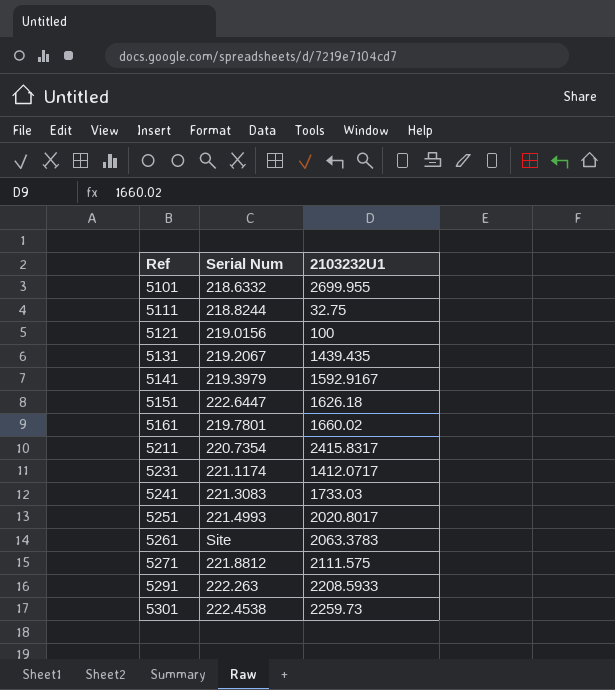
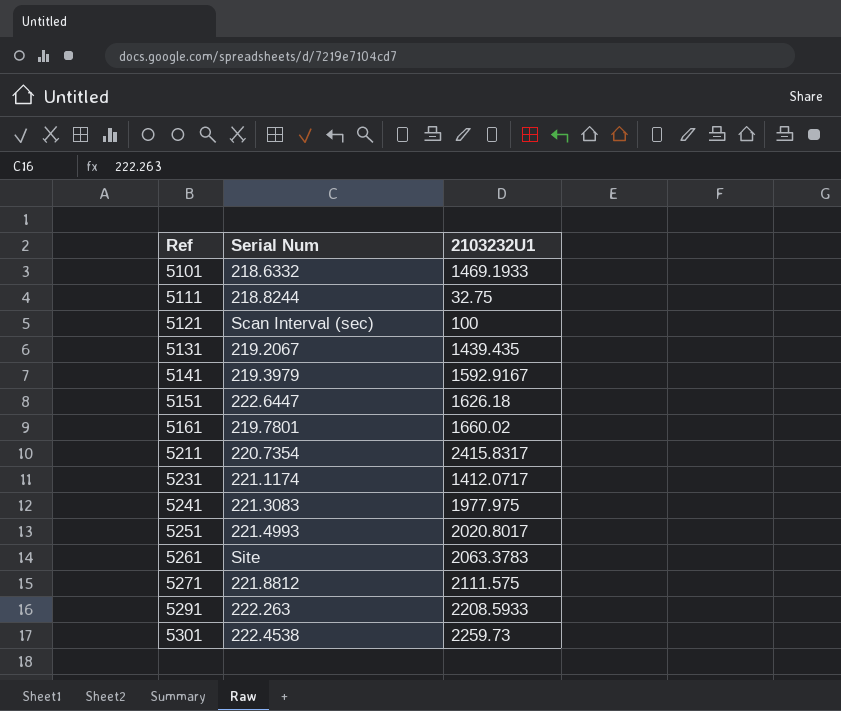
5101 | 2103232U1: 2699.955 -> 1469.1933
5121 | Serial Num: 219.0156 -> Scan Interval (sec)
5241 | 2103232U1: 1733.03 -> 1977.975

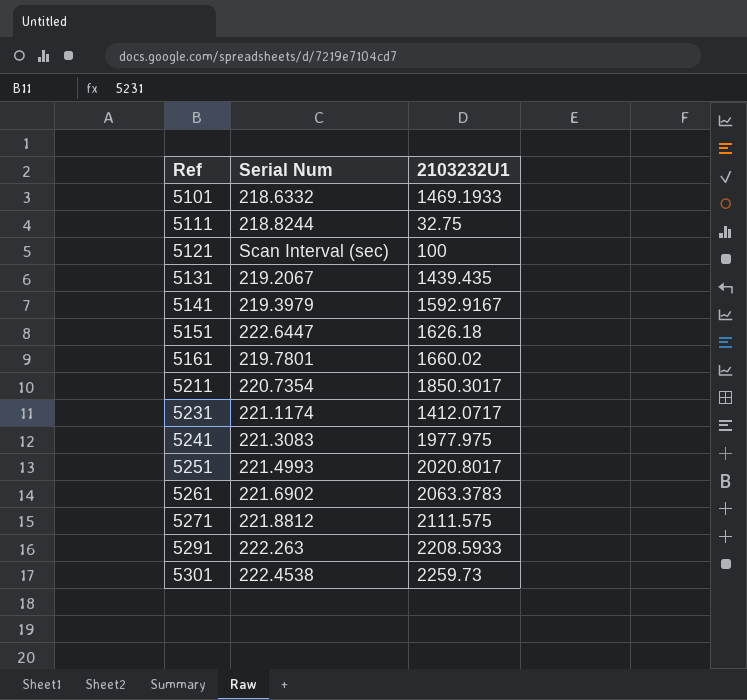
5211 | 2103232U1: 2415.8317 -> 1850.3017
5261 | Serial Num: Site -> 221.6902

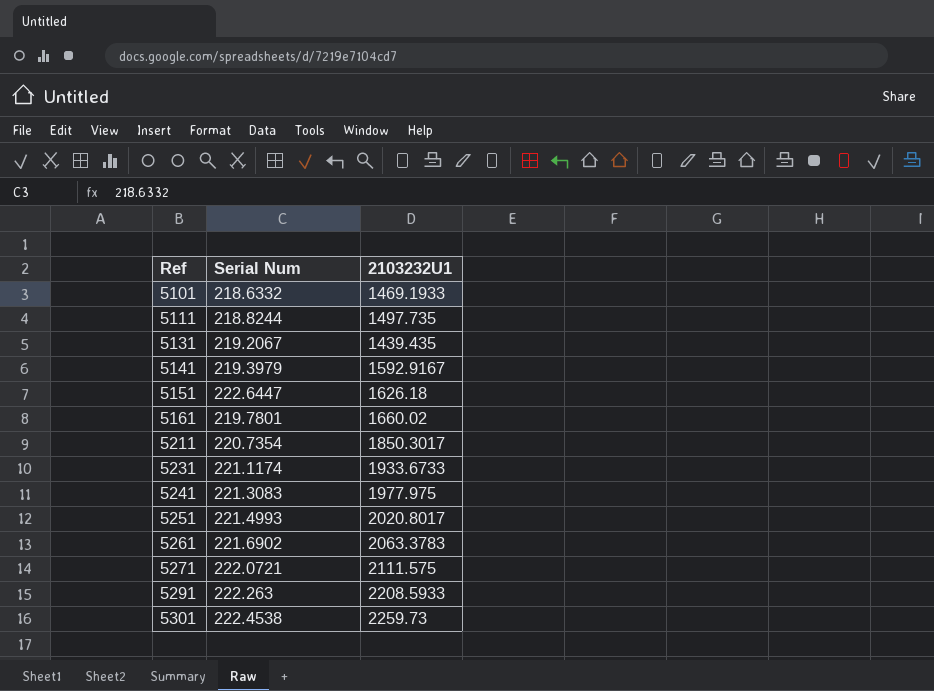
row 5121: Scan Interval (sec) | 100 -> none
5111 | 2103232U1: 32.75 -> 1497.735
5231 | 2103232U1: 1412.0717 -> 1933.6733
5271 | Serial Num: 221.8812 -> 222.0721

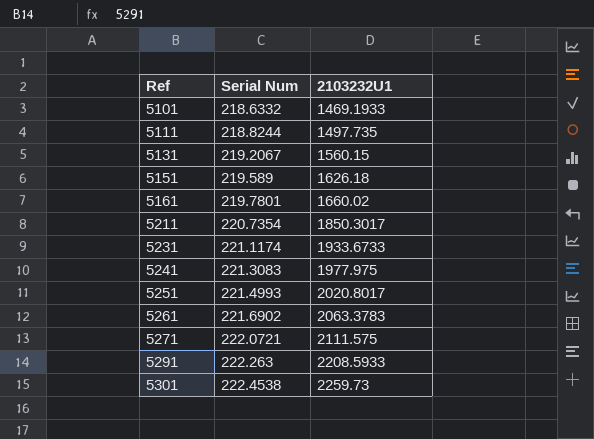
row 5141: 219.3979 | 1592.9167 -> none
5131 | 2103232U1: 1439.435 -> 1560.15
5151 | Serial Num: 222.6447 -> 219.589

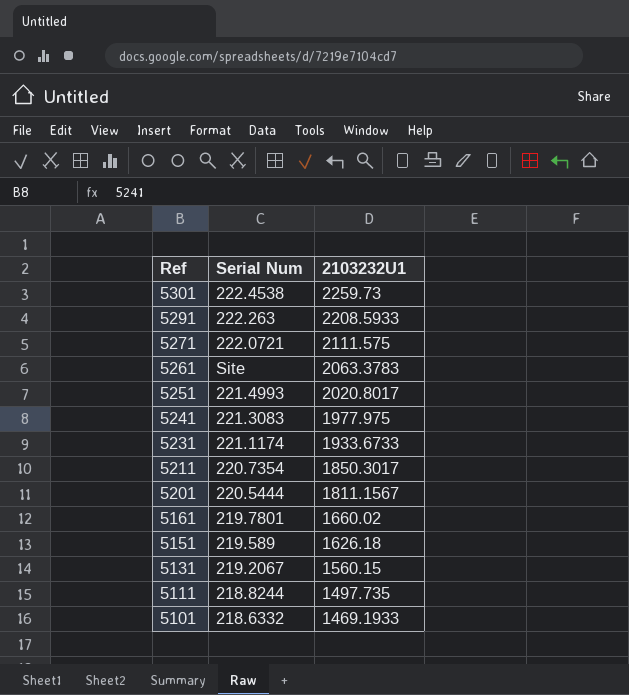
row order: Ref ascending -> Ref descending
5261 | Serial Num: 221.6902 -> Site
row 5201: none -> 220.5444 | 1811.1567

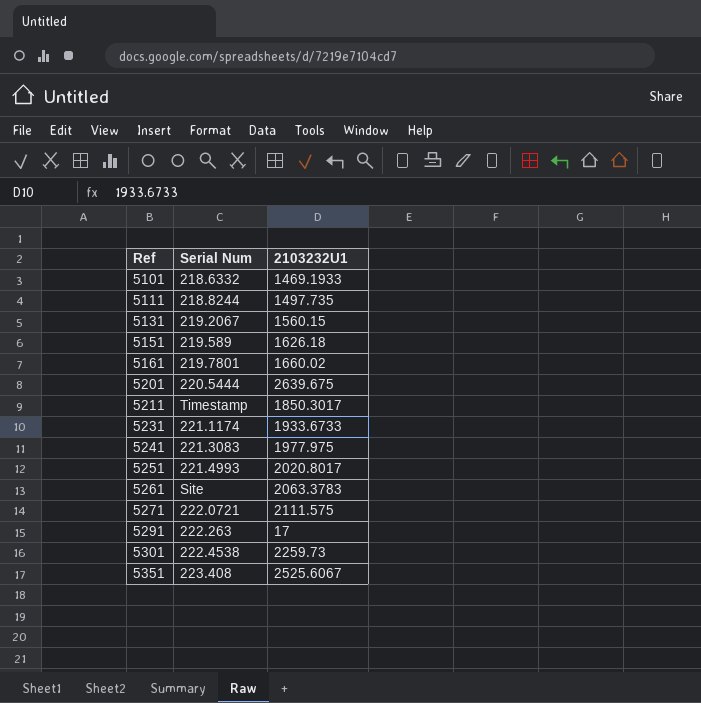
row order: Ref descending -> Ref ascending
5201 | 2103232U1: 1811.1567 -> 2639.675
5211 | Serial Num: 220.7354 -> Timestamp
5291 | 2103232U1: 2208.5933 -> 17
row 5351: none -> 223.408 | 2525.6067

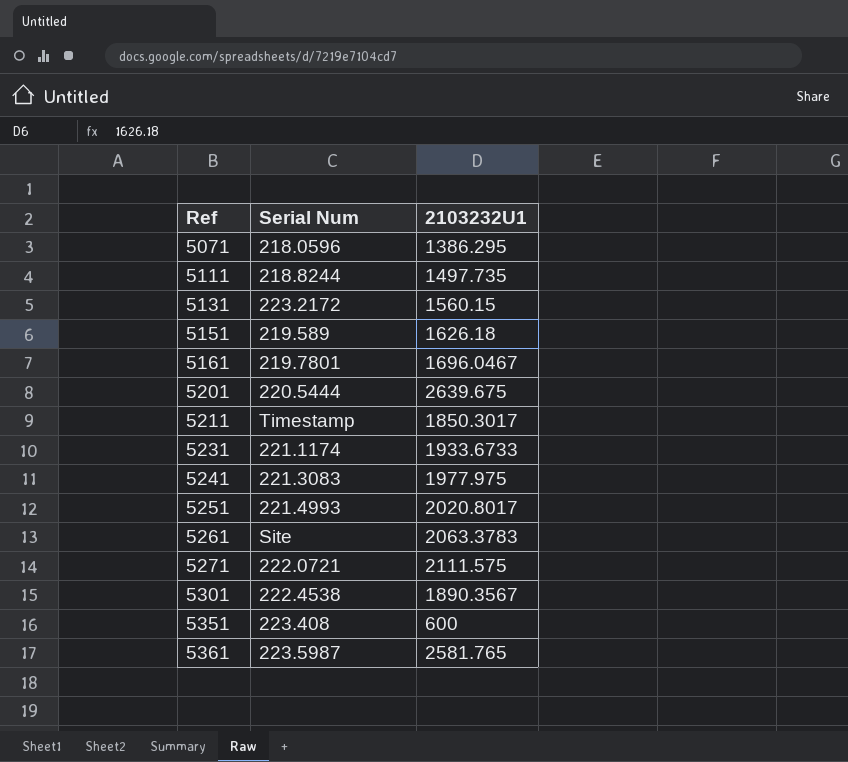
row 5101: 218.6332 | 1469.1933 -> none
row 5291: 222.263 | 17 -> none
row 5071: none -> 218.0596 | 1386.295
5131 | Serial Num: 219.2067 -> 223.2172
5161 | 2103232U1: 1660.02 -> 1696.0467
5301 | 2103232U1: 2259.73 -> 1890.3567
5351 | 2103232U1: 2525.6067 -> 600
row 5361: none -> 223.5987 | 2581.765

